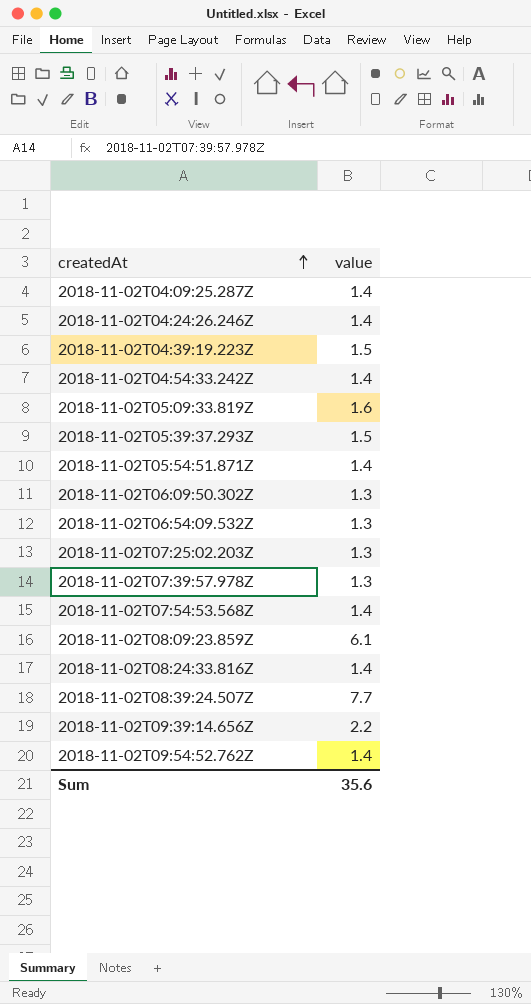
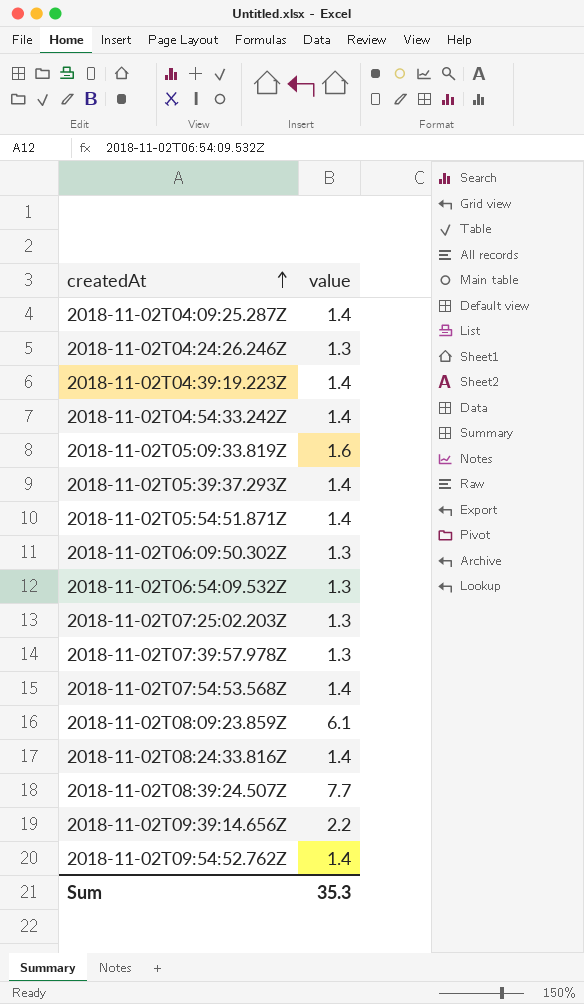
2018-11-02T04:24:26.246Z | value: 1.4 -> 1.3
2018-11-02T04:39:19.223Z | value: 1.5 -> 1.4
2018-11-02T05:39:37.293Z | value: 1.5 -> 1.4
Sum | value: 35.6 -> 35.3

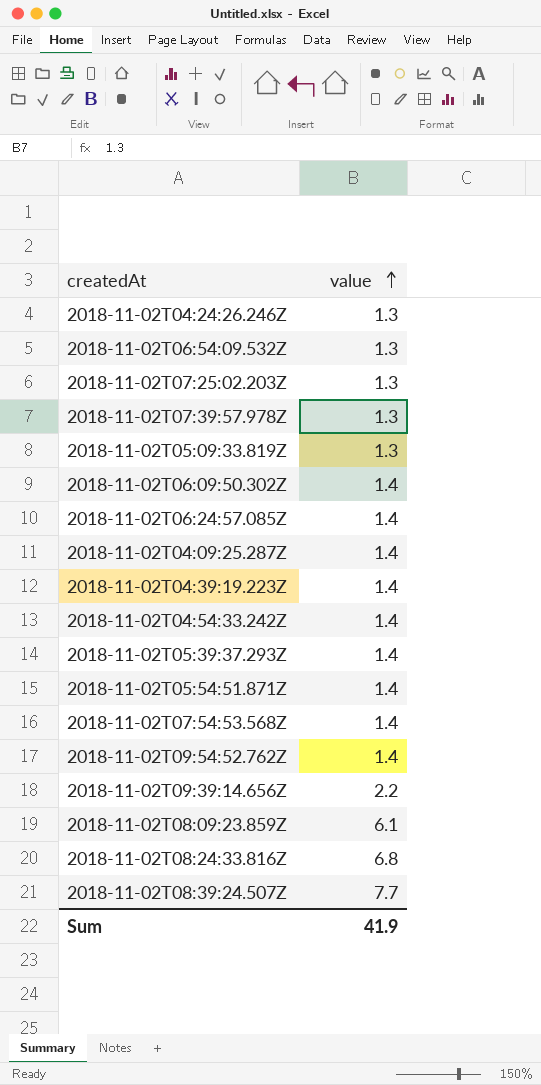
row order: createdAt ascending -> value ascending
2018-11-02T05:09:33.819Z | value: 1.6 -> 1.3
2018-11-02T06:09:50.302Z | value: 1.3 -> 1.4
row 2018-11-02T06:24:57.085Z: none -> 1.4
2018-11-02T08:24:33.816Z | value: 1.4 -> 6.8
Sum | value: 35.3 -> 41.9

